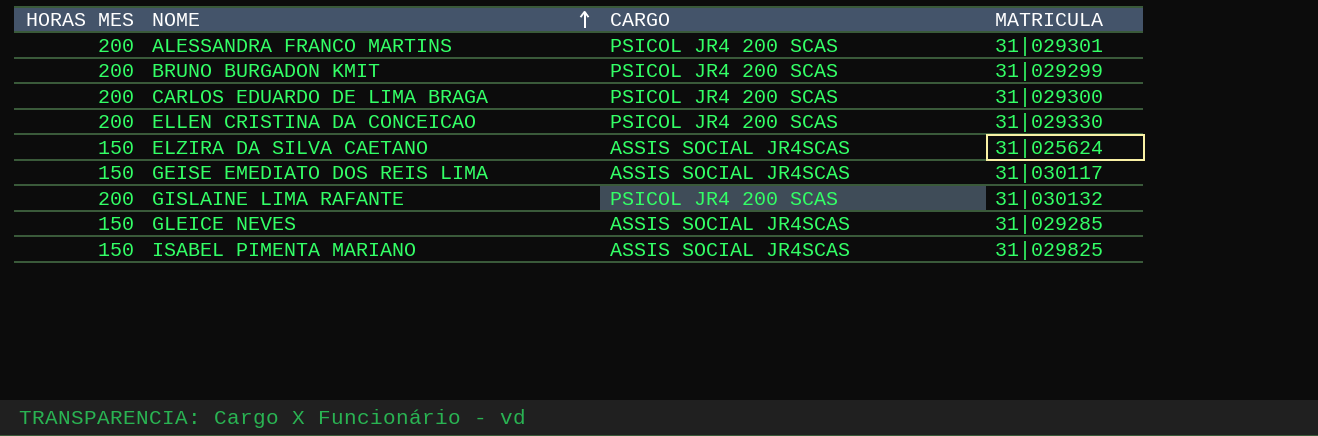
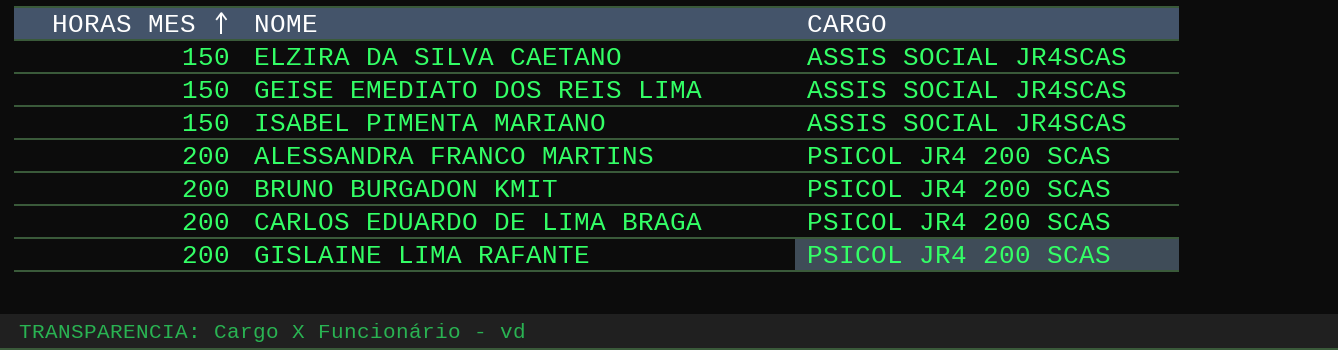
row order: NOME ascending -> HORAS MES ascending
column MATRICULA | position: 4 -> none
row ELLEN CRISTINA DA CONCEICAO: 200 | PSICOL JR4 200 SCAS | 31|029330 -> none
row GLEICE NEVES: 150 | ASSIS SOCIAL JR4SCAS | 31|029285 -> none

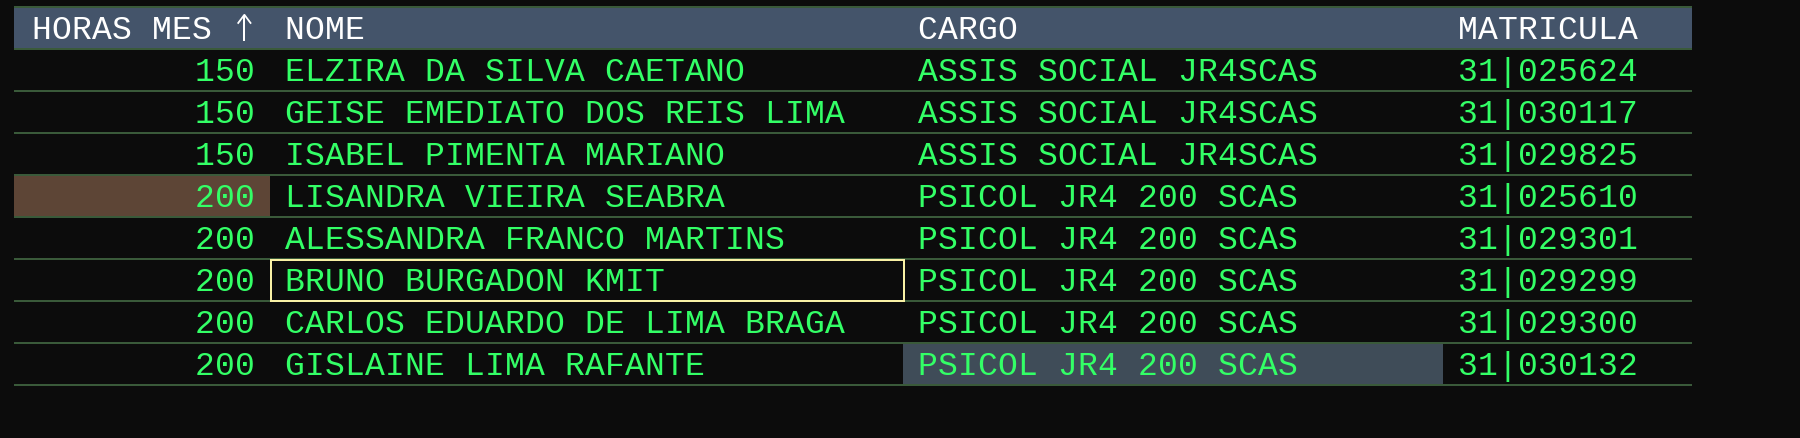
column MATRICULA | position: none -> 4
row LISANDRA VIEIRA SEABRA: none -> 200 | PSICOL JR4 200 SCAS | 31|025610

